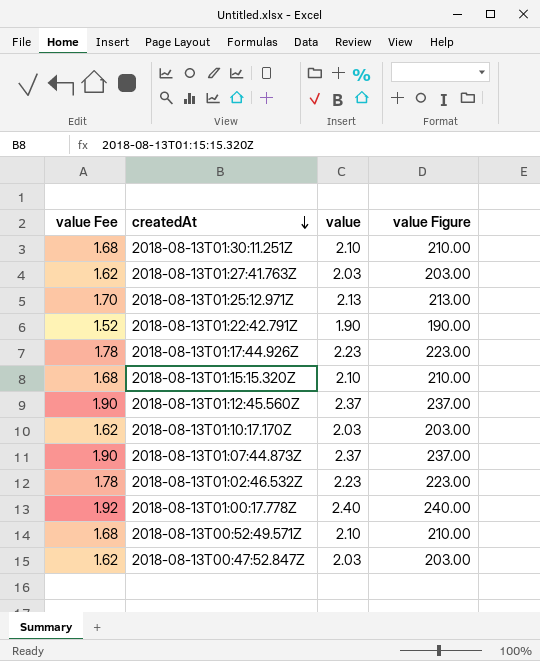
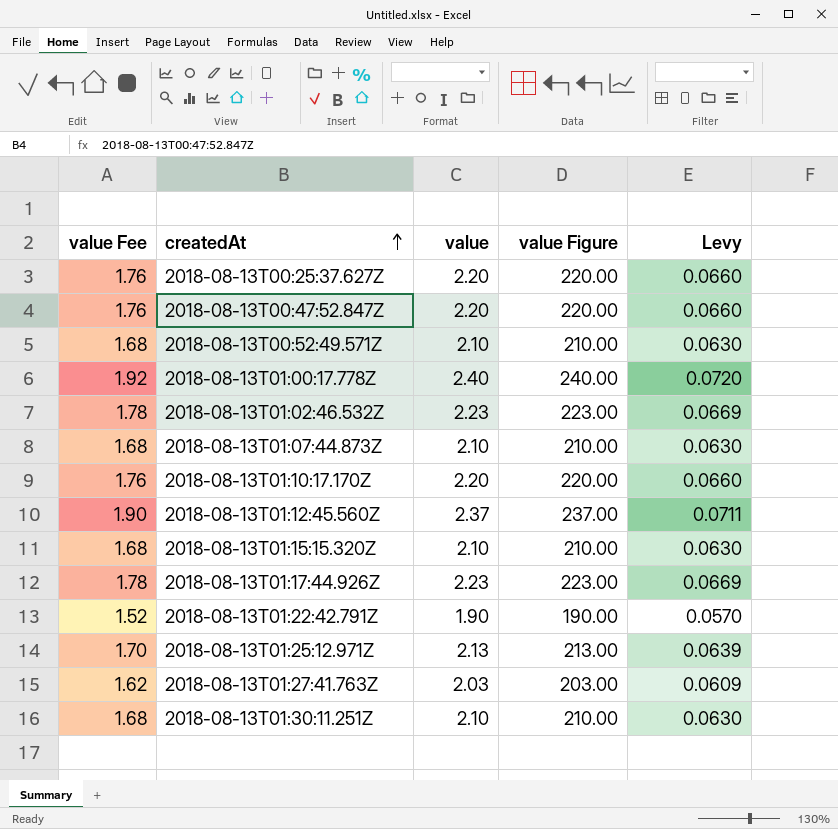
row order: createdAt descending -> createdAt ascending
column Levy | formula: none -> [value] * 0.03
row 2018-08-13T00:25:37.627Z: none -> 1.76 | 2.20 | 220.00 | 0.0660
2018-08-13T00:47:52.847Z | value Fee: 1.62 -> 1.76
2018-08-13T00:47:52.847Z | value: 2.03 -> 2.20
2018-08-13T00:47:52.847Z | value Figure: 203.00 -> 220.00
2018-08-13T01:07:44.873Z | value Fee: 1.90 -> 1.68
2018-08-13T01:07:44.873Z | value: 2.37 -> 2.10
2018-08-13T01:07:44.873Z | value Figure: 237.00 -> 210.00
2018-08-13T01:10:17.170Z | value Fee: 1.62 -> 1.76
2018-08-13T01:10:17.170Z | value: 2.03 -> 2.20
2018-08-13T01:10:17.170Z | value Figure: 203.00 -> 220.00

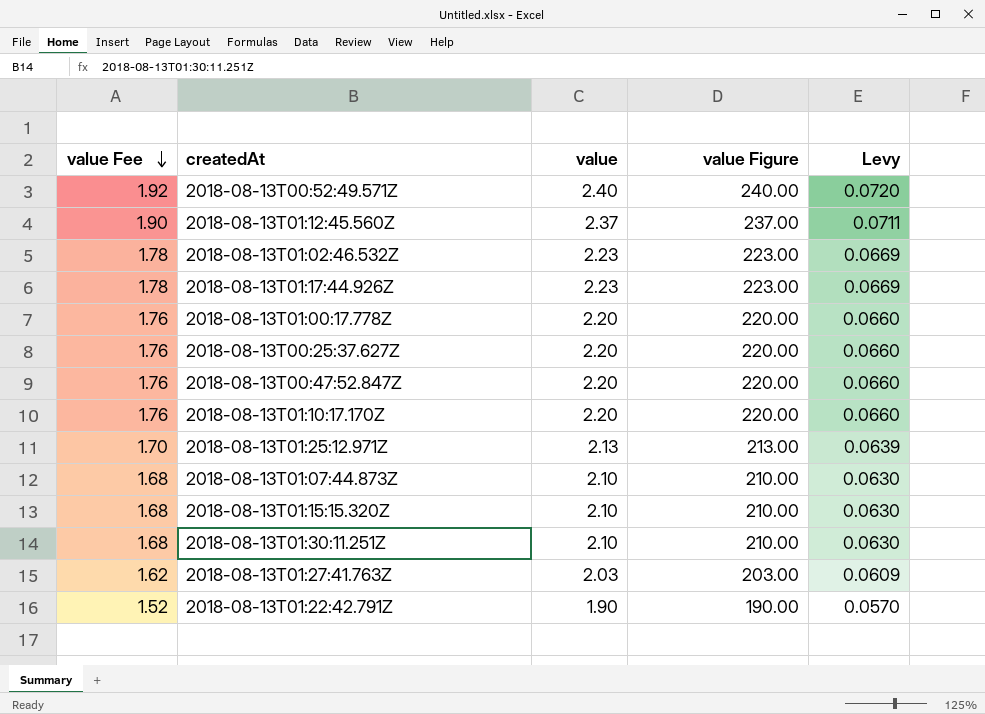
row order: createdAt ascending -> value Fee descending
2018-08-13T00:52:49.571Z | value Fee: 1.68 -> 1.92
2018-08-13T00:52:49.571Z | value: 2.10 -> 2.40
2018-08-13T00:52:49.571Z | value Figure: 210.00 -> 240.00
2018-08-13T00:52:49.571Z | Levy: 0.0630 -> 0.0720
2018-08-13T01:00:17.778Z | value Fee: 1.92 -> 1.76
2018-08-13T01:00:17.778Z | value: 2.40 -> 2.20
2018-08-13T01:00:17.778Z | value Figure: 240.00 -> 220.00
2018-08-13T01:00:17.778Z | Levy: 0.0720 -> 0.0660

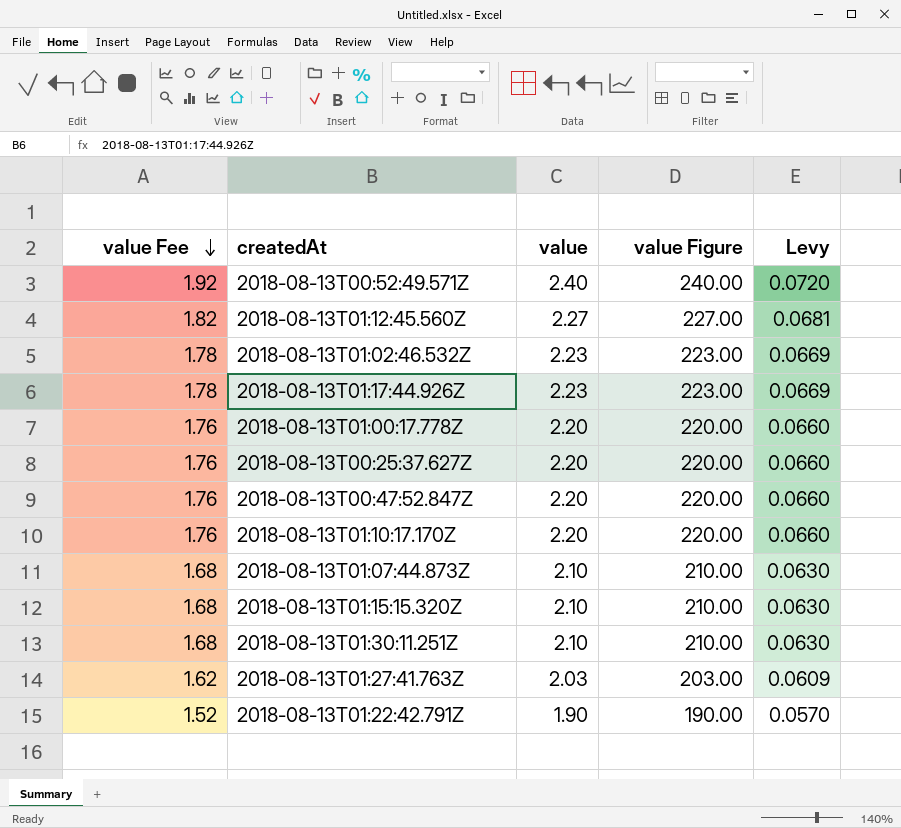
row 2018-08-13T01:25:12.971Z: 1.70 | 2.13 | 213.00 | 0.0639 -> none
2018-08-13T01:12:45.560Z | value Fee: 1.90 -> 1.82
2018-08-13T01:12:45.560Z | value: 2.37 -> 2.27
2018-08-13T01:12:45.560Z | value Figure: 237.00 -> 227.00
2018-08-13T01:12:45.560Z | Levy: 0.0711 -> 0.0681

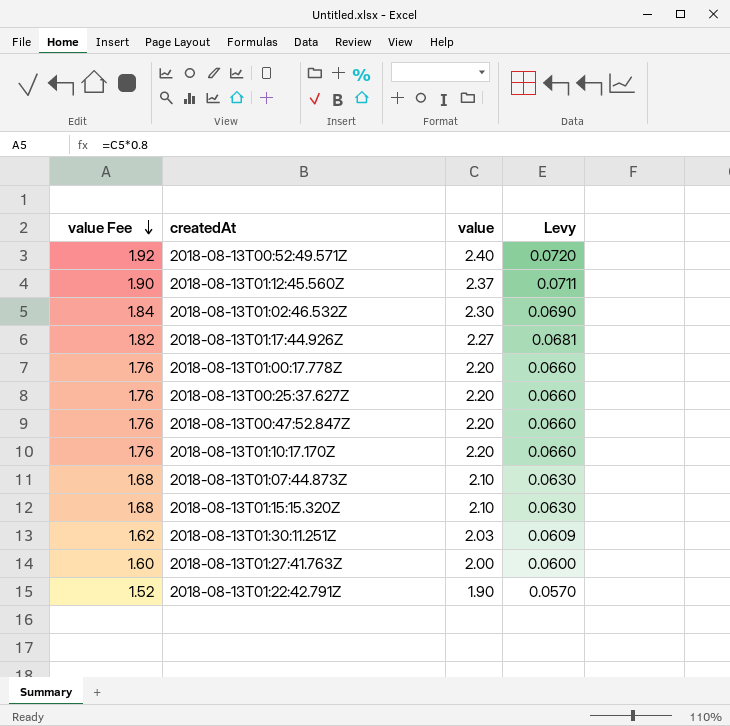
column value Figure | formula: [value] * 100 -> none
2018-08-13T01:12:45.560Z | value Fee: 1.82 -> 1.90
2018-08-13T01:12:45.560Z | value: 2.27 -> 2.37
2018-08-13T01:12:45.560Z | Levy: 0.0681 -> 0.0711
2018-08-13T01:02:46.532Z | value Fee: 1.78 -> 1.84
2018-08-13T01:02:46.532Z | value: 2.23 -> 2.30
2018-08-13T01:02:46.532Z | Levy: 0.0669 -> 0.0690
2018-08-13T01:17:44.926Z | value Fee: 1.78 -> 1.82
2018-08-13T01:17:44.926Z | value: 2.23 -> 2.27
2018-08-13T01:17:44.926Z | Levy: 0.0669 -> 0.0681
2018-08-13T01:30:11.251Z | value Fee: 1.68 -> 1.62
2018-08-13T01:30:11.251Z | value: 2.10 -> 2.03
2018-08-13T01:30:11.251Z | Levy: 0.0630 -> 0.0609
2018-08-13T01:27:41.763Z | value Fee: 1.62 -> 1.60
2018-08-13T01:27:41.763Z | value: 2.03 -> 2.00
2018-08-13T01:27:41.763Z | Levy: 0.0609 -> 0.0600

